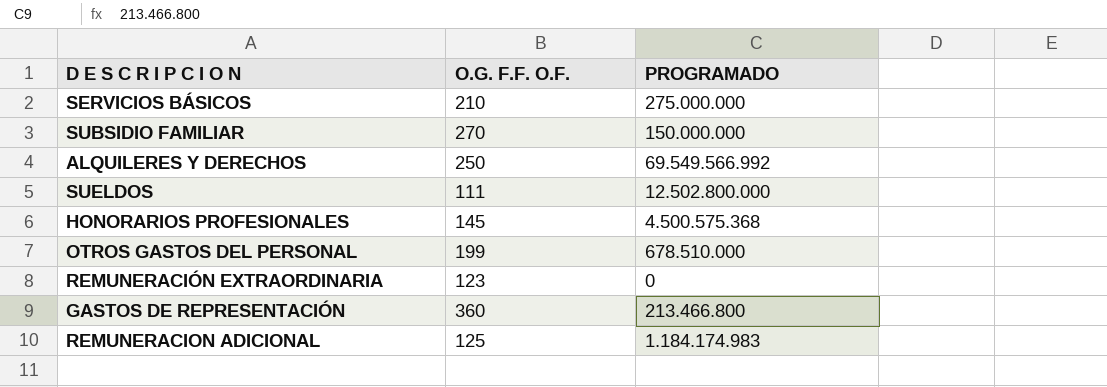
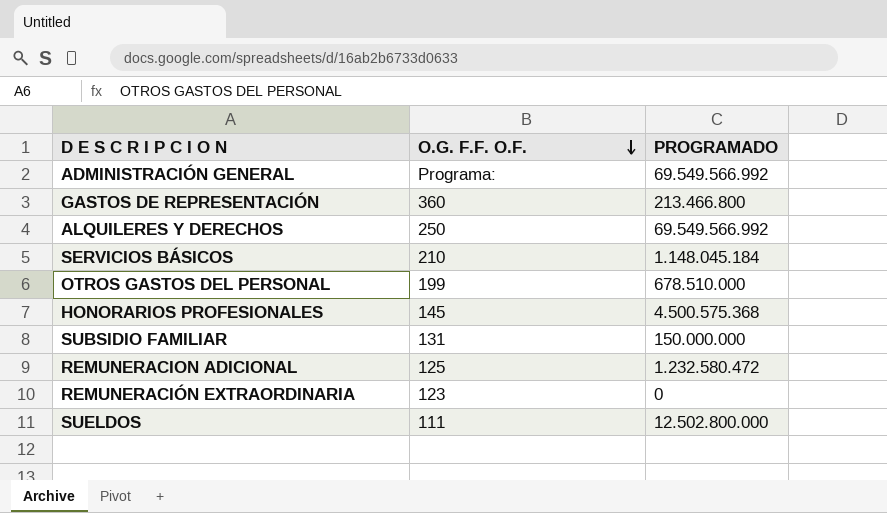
row order: none -> O.G. F.F. O.F. descending
row ADMINISTRACIÓN GENERAL: none -> Programa: | 69.549.566.992
SERVICIOS BÁSICOS | PROGRAMADO: 275.000.000 -> 1.148.045.184
SUBSIDIO FAMILIAR | O.G. F.F. O.F.: 270 -> 131
REMUNERACION ADICIONAL | PROGRAMADO: 1.184.174.983 -> 1.232.580.472

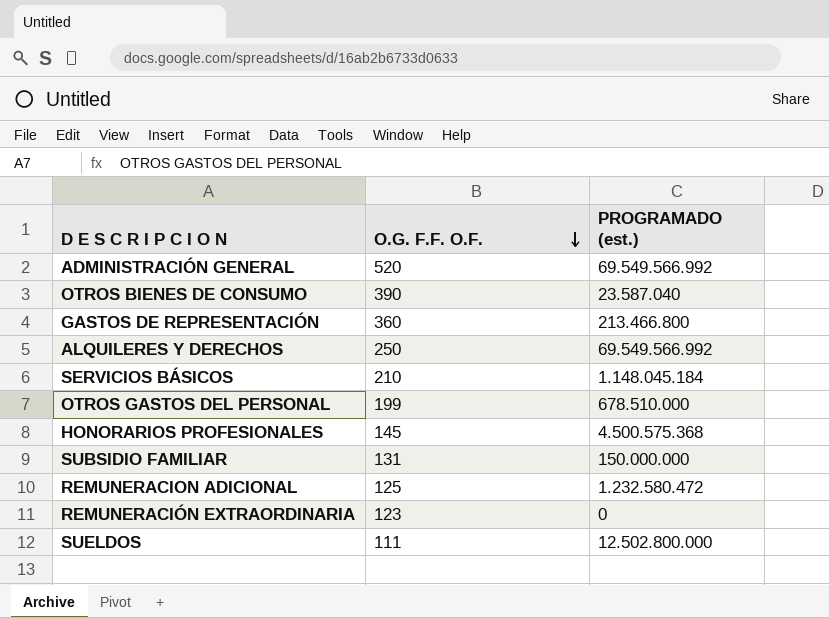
column name: PROGRAMADO -> PROGRAMADO (est.)
ADMINISTRACIÓN GENERAL | O.G. F.F. O.F.: Programa: -> 520
row OTROS BIENES DE CONSUMO: none -> 390 | 23.587.040

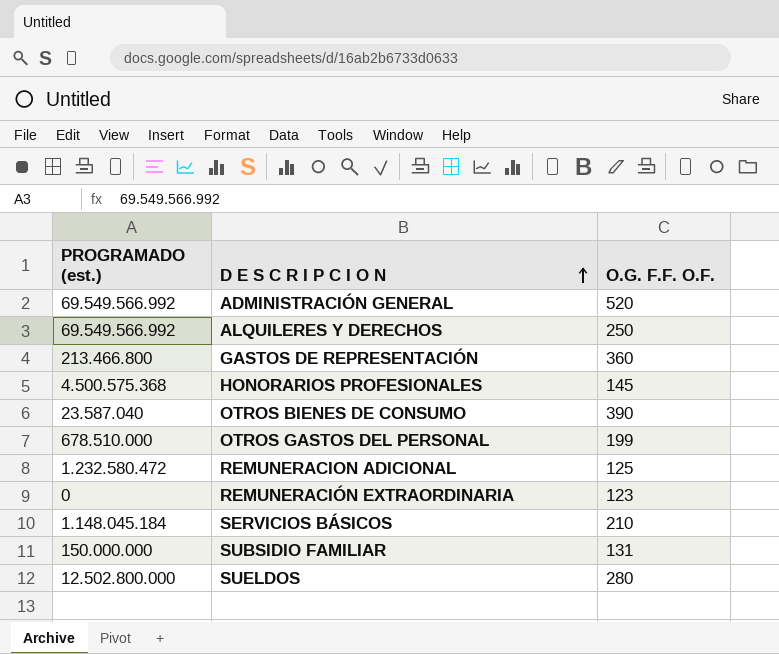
row order: O.G. F.F. O.F. descending -> D E S C R I P C I O N ascending
column PROGRAMADO (est.) | position: 3 -> 1
SUELDOS | O.G. F.F. O.F.: 111 -> 280

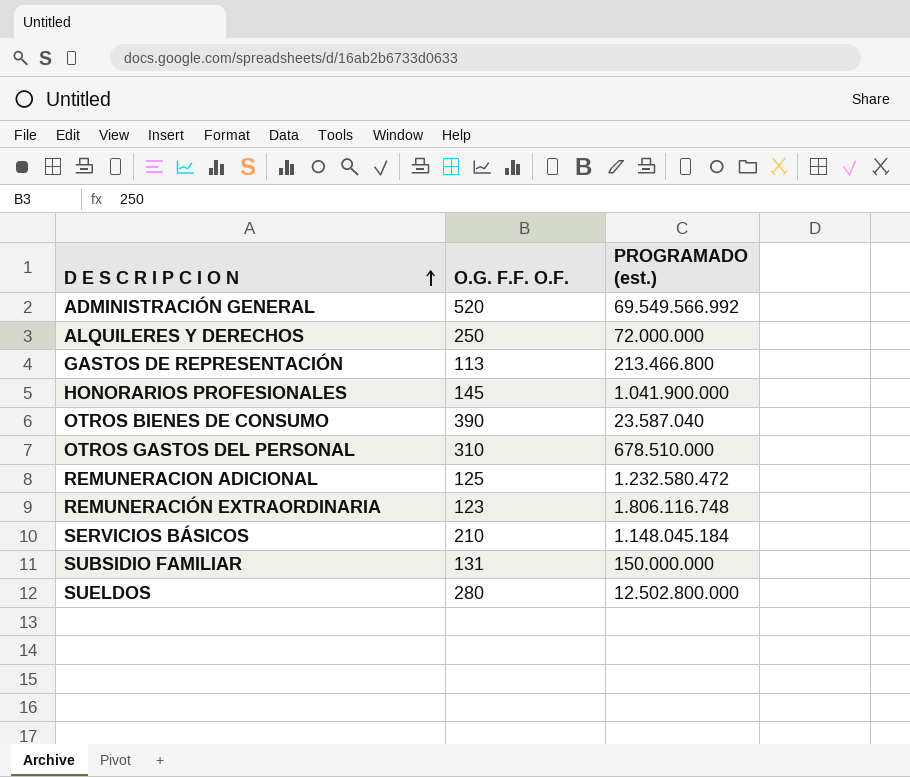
column PROGRAMADO (est.) | position: 1 -> 3
ALQUILERES Y DERECHOS | PROGRAMADO (est.): 69.549.566.992 -> 72.000.000
GASTOS DE REPRESENTACIÓN | O.G. F.F. O.F.: 360 -> 113
HONORARIOS PROFESIONALES | PROGRAMADO (est.): 4.500.575.368 -> 1.041.900.000
OTROS GASTOS DEL PERSONAL | O.G. F.F. O.F.: 199 -> 310
REMUNERACIÓN EXTRAORDINARIA | PROGRAMADO (est.): 0 -> 1.806.116.748

